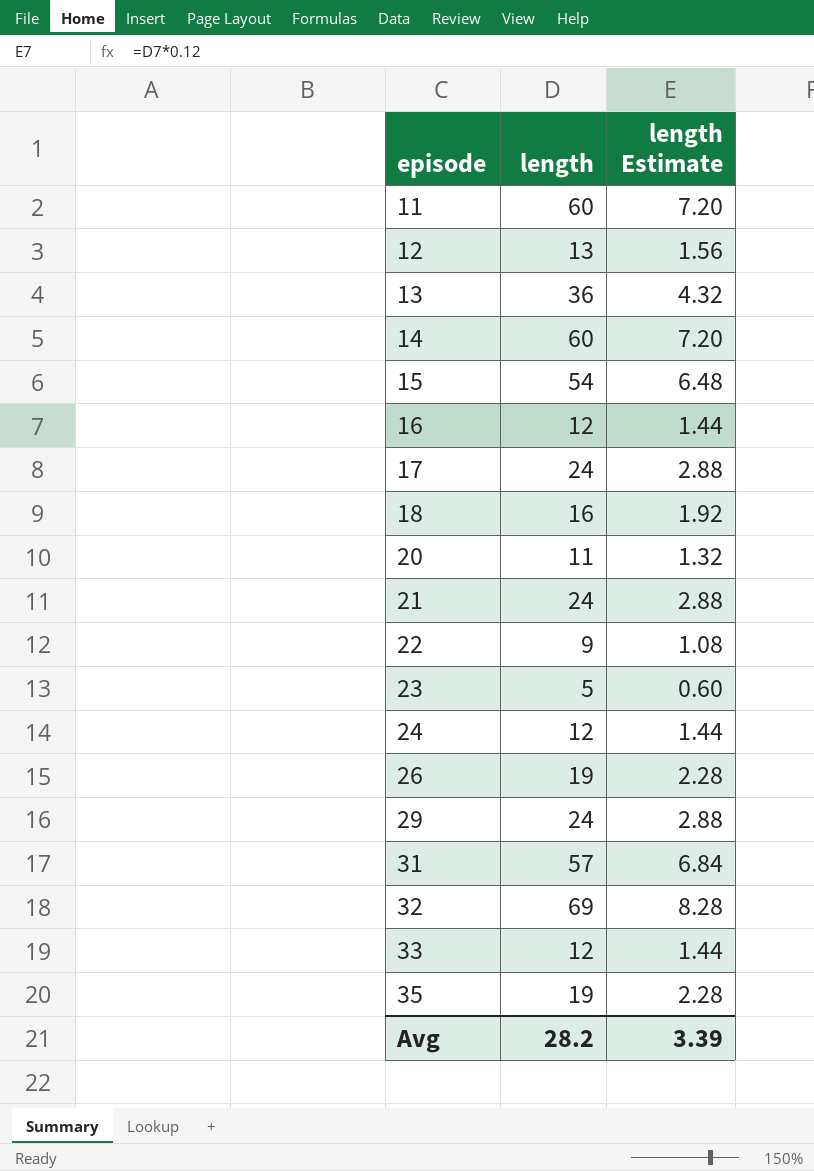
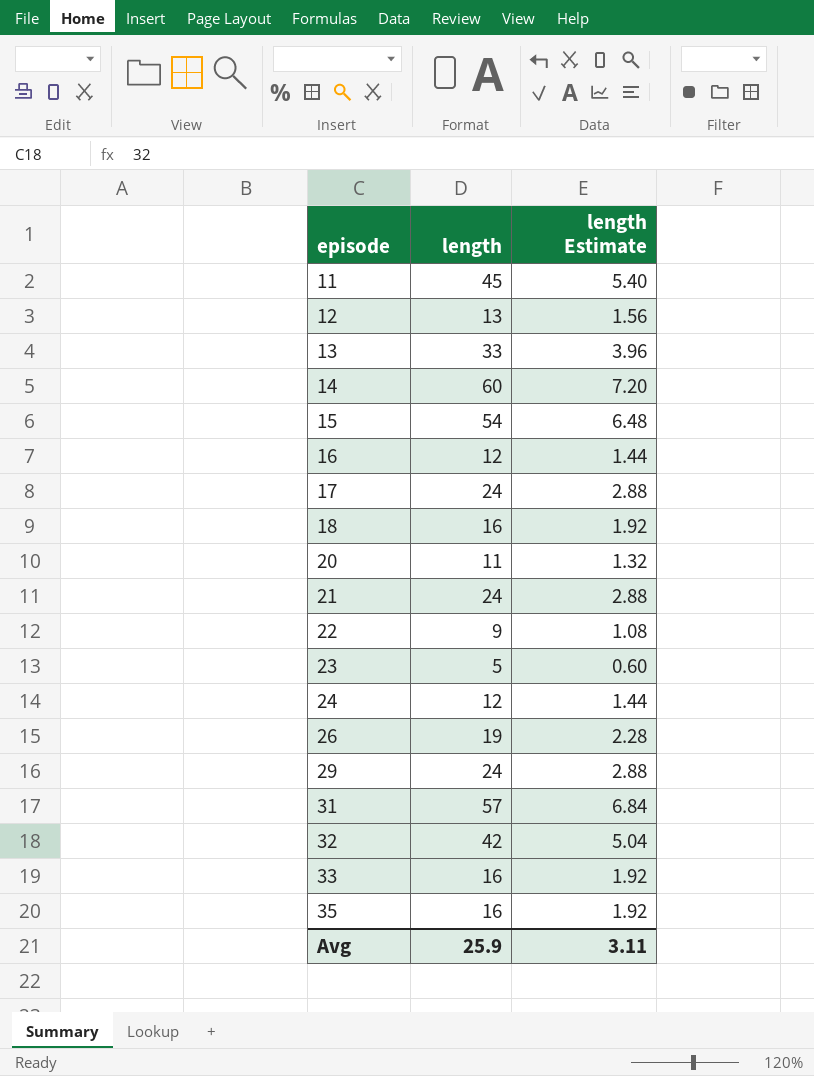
11 | length: 60 -> 45
11 | length Estimate: 7.20 -> 5.40
13 | length: 36 -> 33
13 | length Estimate: 4.32 -> 3.96
32 | length: 69 -> 42
32 | length Estimate: 8.28 -> 5.04
33 | length: 12 -> 16
33 | length Estimate: 1.44 -> 1.92
35 | length: 19 -> 16
35 | length Estimate: 2.28 -> 1.92
Avg | length: 28.2 -> 25.9
Avg | length Estimate: 3.39 -> 3.11

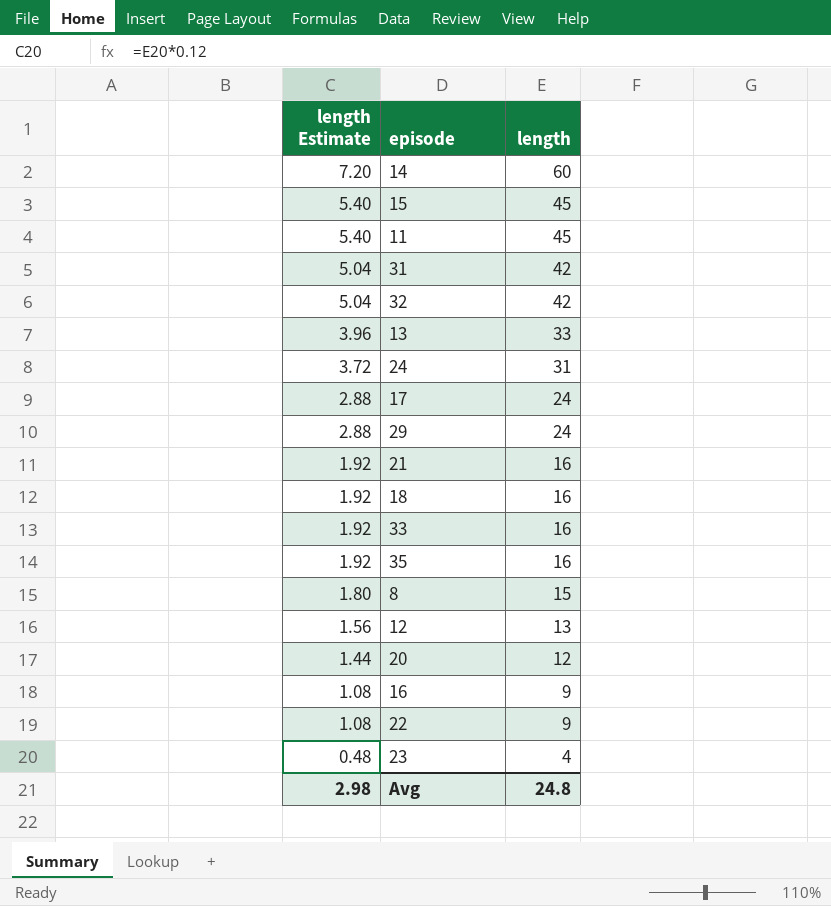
row order: episode ascending -> length Estimate descending
column length Estimate | position: 3 -> 1
row 26: 19 | 2.28 -> none
15 | length Estimate: 6.48 -> 5.40
15 | length: 54 -> 45
31 | length Estimate: 6.84 -> 5.04
31 | length: 57 -> 42
24 | length Estimate: 1.44 -> 3.72
24 | length: 12 -> 31
21 | length Estimate: 2.88 -> 1.92
21 | length: 24 -> 16
row 8: none -> 1.80 | 15
20 | length Estimate: 1.32 -> 1.44
20 | length: 11 -> 12
16 | length Estimate: 1.44 -> 1.08
16 | length: 12 -> 9
23 | length Estimate: 0.60 -> 0.48
23 | length: 5 -> 4
Avg | length Estimate: 3.11 -> 2.98
Avg | length: 25.9 -> 24.8

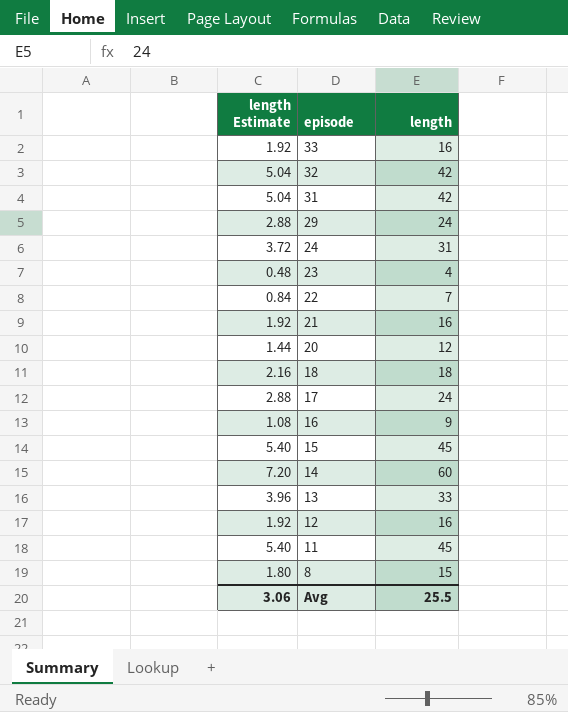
row order: length Estimate descending -> episode descending
row 35: 1.92 | 16 -> none
22 | length Estimate: 1.08 -> 0.84
22 | length: 9 -> 7
18 | length Estimate: 1.92 -> 2.16
18 | length: 16 -> 18
12 | length Estimate: 1.56 -> 1.92
12 | length: 13 -> 16
Avg | length Estimate: 2.98 -> 3.06
Avg | length: 24.8 -> 25.5

